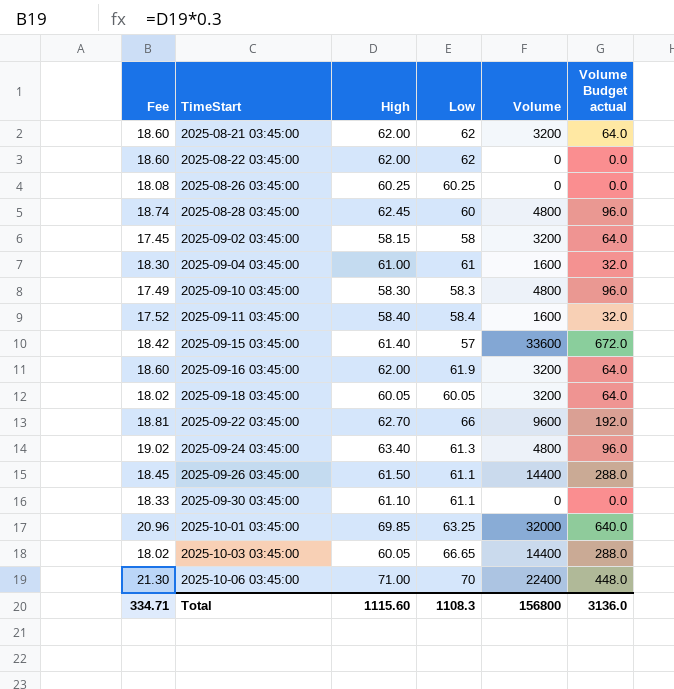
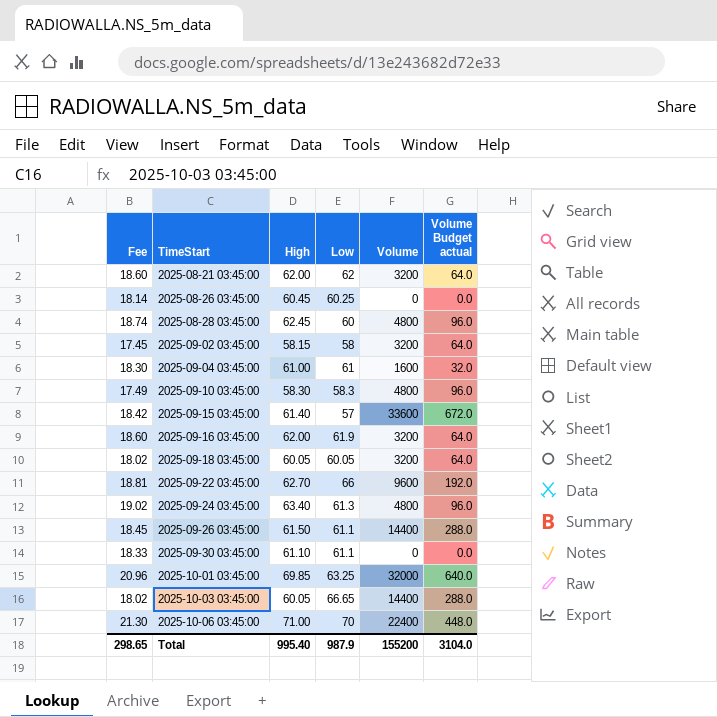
row 2025-08-22 03:45:00: 18.60 | 62.00 | 62 | 0 | 0.0 -> none
row 2025-09-11 03:45:00: 17.52 | 58.40 | 58.4 | 1600 | 32.0 -> none
2025-08-26 03:45:00 | Fee: 18.08 -> 18.14
2025-08-26 03:45:00 | High: 60.25 -> 60.45
Total | Fee: 334.71 -> 298.65
Total | High: 1115.60 -> 995.40
Total | Low: 1108.3 -> 987.9
Total | Volume: 156800 -> 155200
Total | Volume Budget actual: 3136.0 -> 3104.0

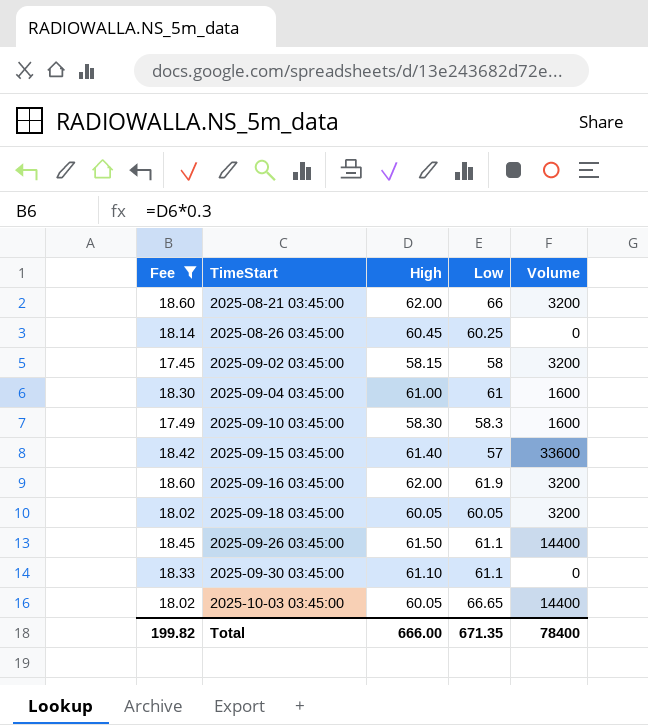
filter: none -> Fee <= 18.60
column Volume Budget actual | formula: [Volume] * 0.02 -> none
2025-08-21 03:45:00 | Low: 62 -> 66
2025-09-10 03:45:00 | Volume: 4800 -> 1600
Total | Fee: 298.65 -> 199.82
Total | High: 995.40 -> 666.00
Total | Low: 987.9 -> 671.35
Total | Volume: 155200 -> 78400

